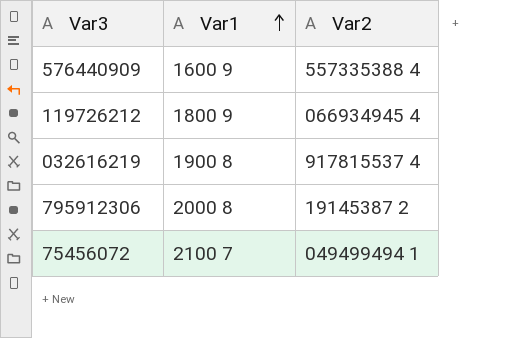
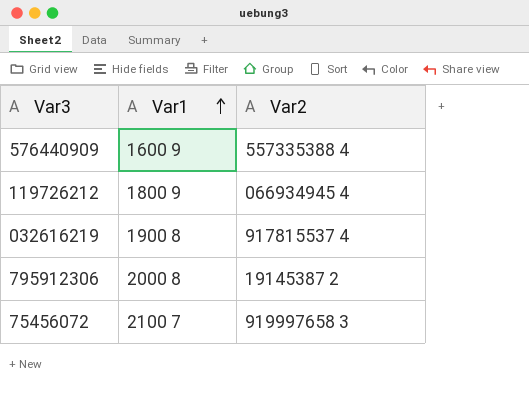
75456072 | Var2: 049499494 1 -> 919997658 3

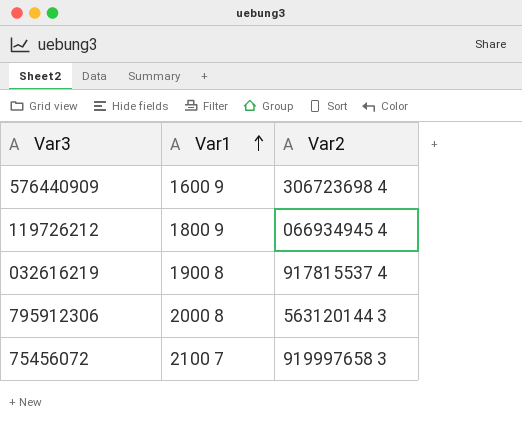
576440909 | Var2: 557335388 4 -> 306723698 4
795912306 | Var2: 19145387 2 -> 563120144 3

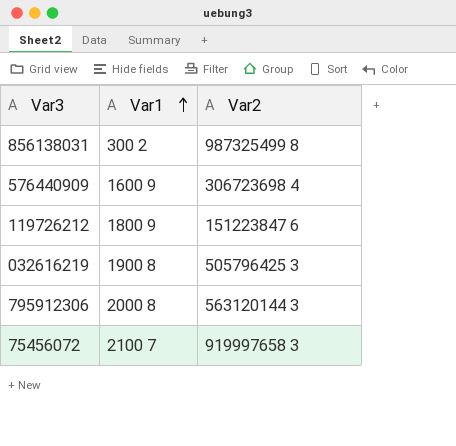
row 856138031: none -> 300 2 | 987325499 8
119726212 | Var2: 066934945 4 -> 151223847 6
032616219 | Var2: 917815537 4 -> 505796425 3

